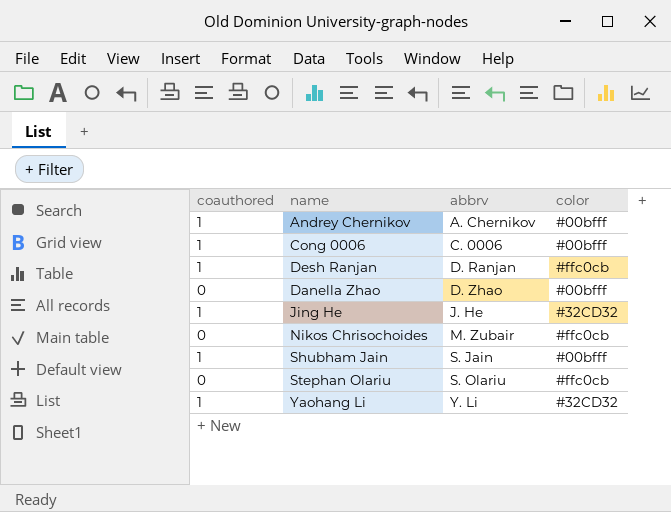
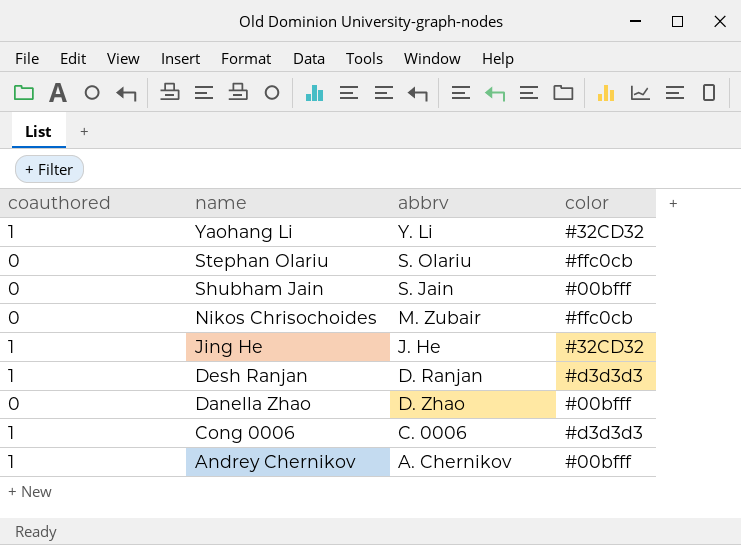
row order: abbrv ascending -> name descending
Shubham Jain | coauthored: 1 -> 0
Desh Ranjan | color: #ffc0cb -> #d3d3d3
Cong 0006 | color: #00bfff -> #d3d3d3

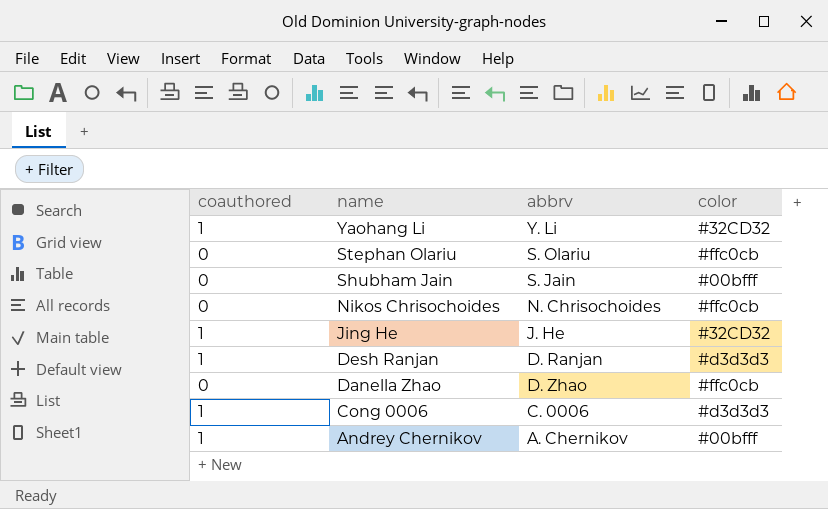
Nikos Chrisochoides | abbrv: M. Zubair -> N. Chrisochoides
Danella Zhao | color: #00bfff -> #ffc0cb

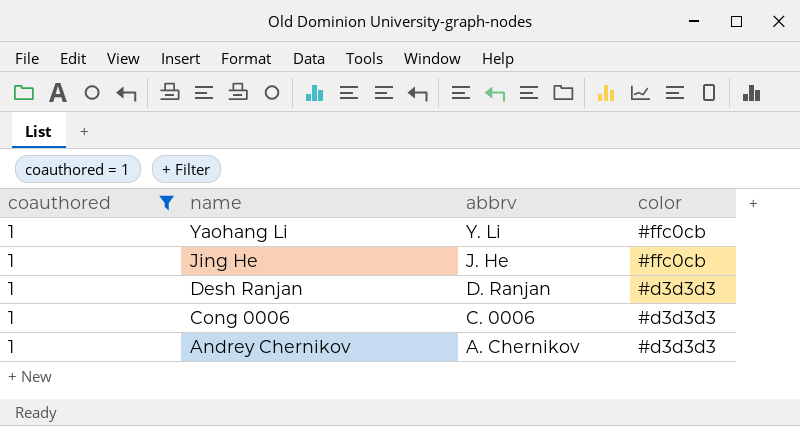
filter: none -> coauthored = 1
Yaohang Li | color: #32CD32 -> #ffc0cb
Jing He | color: #32CD32 -> #ffc0cb
Andrey Chernikov | color: #00bfff -> #d3d3d3

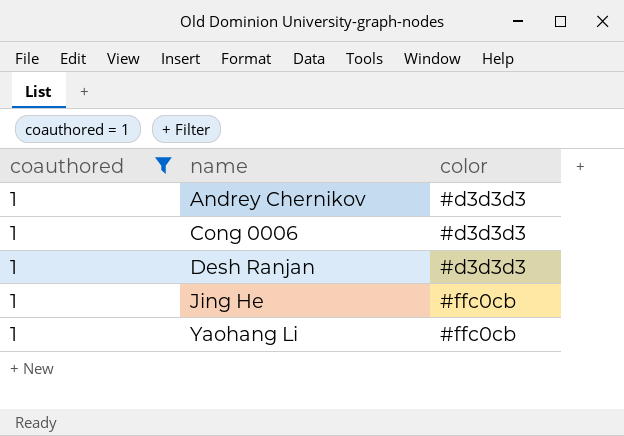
row order: name descending -> name ascending
column abbrv | position: 3 -> none

